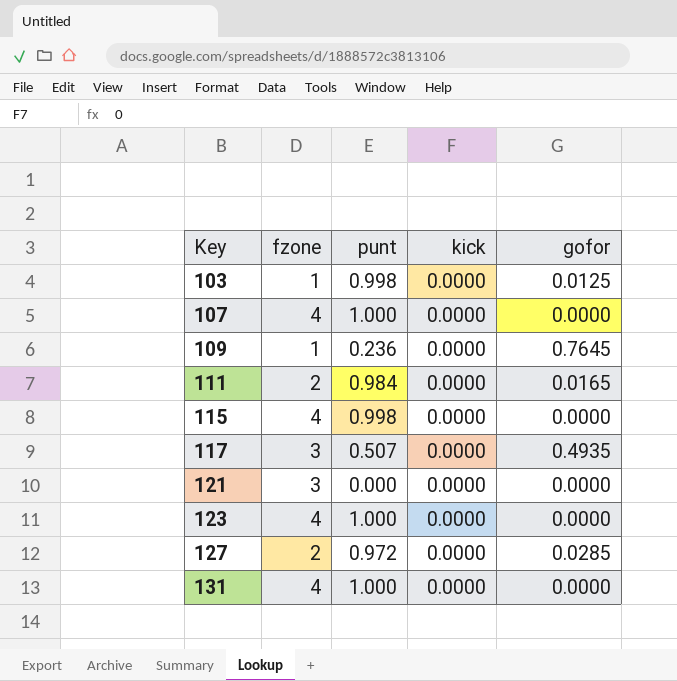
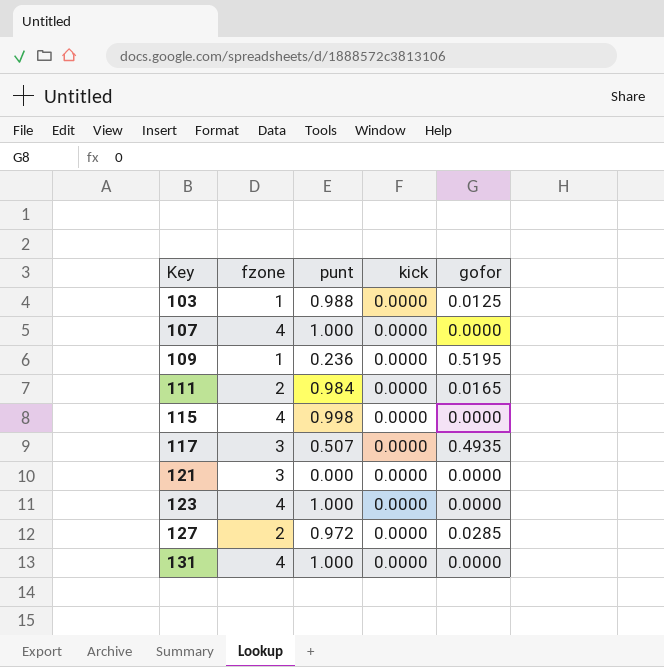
103 | punt: 0.998 -> 0.988
109 | gofor: 0.7645 -> 0.5195

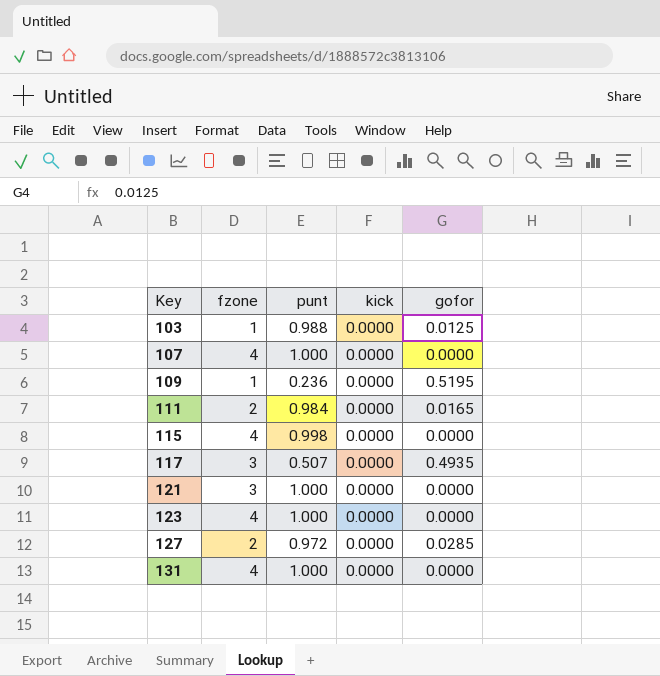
121 | punt: 0.000 -> 1.000

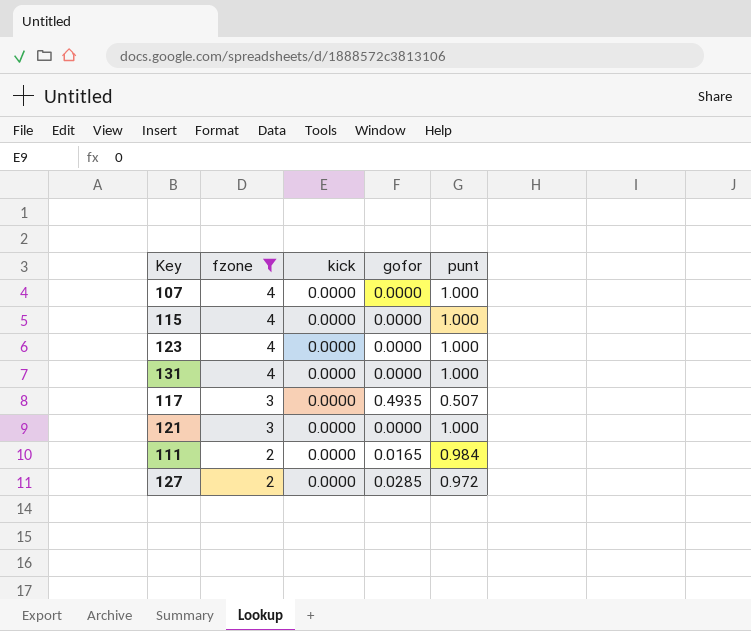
filter: none -> fzone != 1
row order: Key ascending -> fzone descending
column punt | position: 3 -> 5
115 | punt: 0.998 -> 1.000

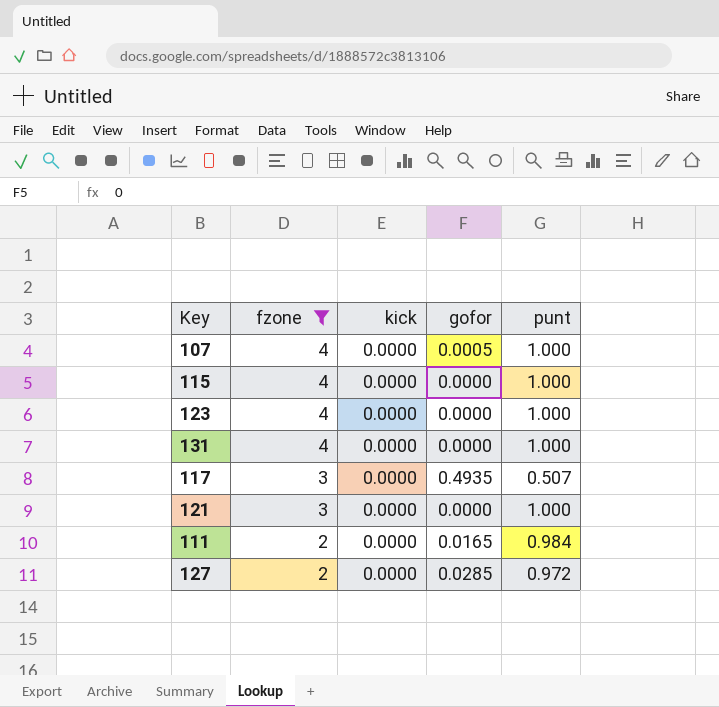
107 | gofor: 0.0000 -> 0.0005

